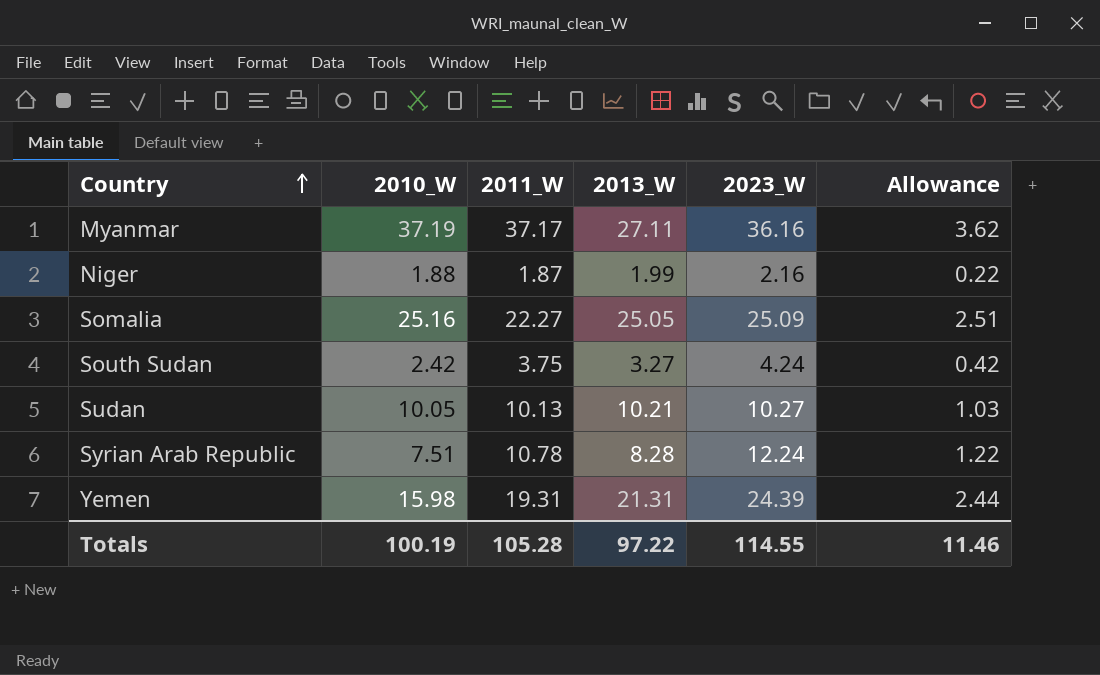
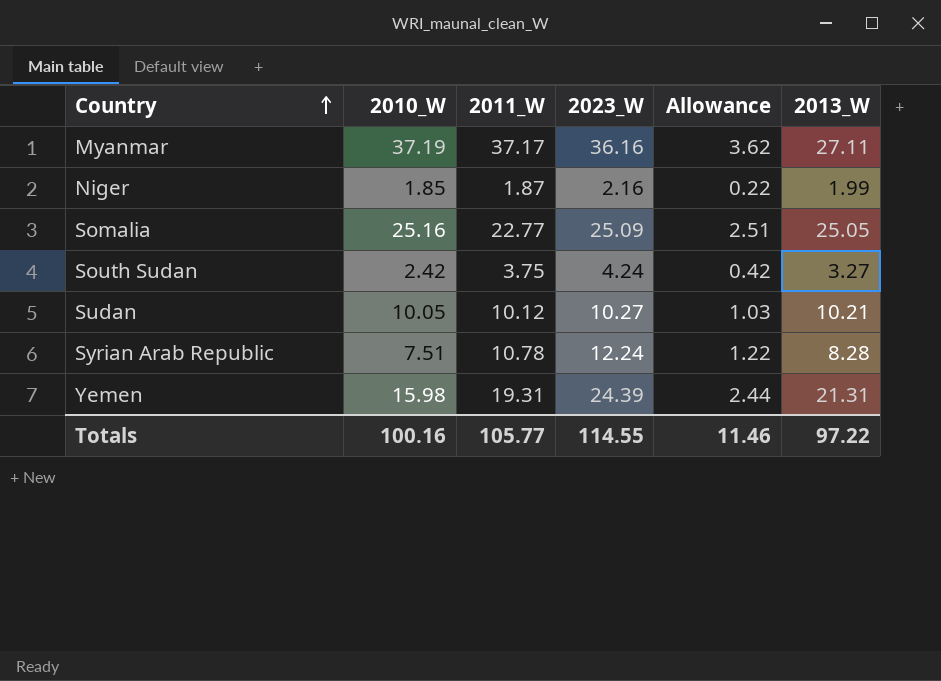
column 2013_W | position: 4 -> 6
Niger | 2010_W: 1.88 -> 1.85
Somalia | 2011_W: 22.27 -> 22.77
Sudan | 2011_W: 10.13 -> 10.12
Totals | 2010_W: 100.19 -> 100.16
Totals | 2011_W: 105.28 -> 105.77

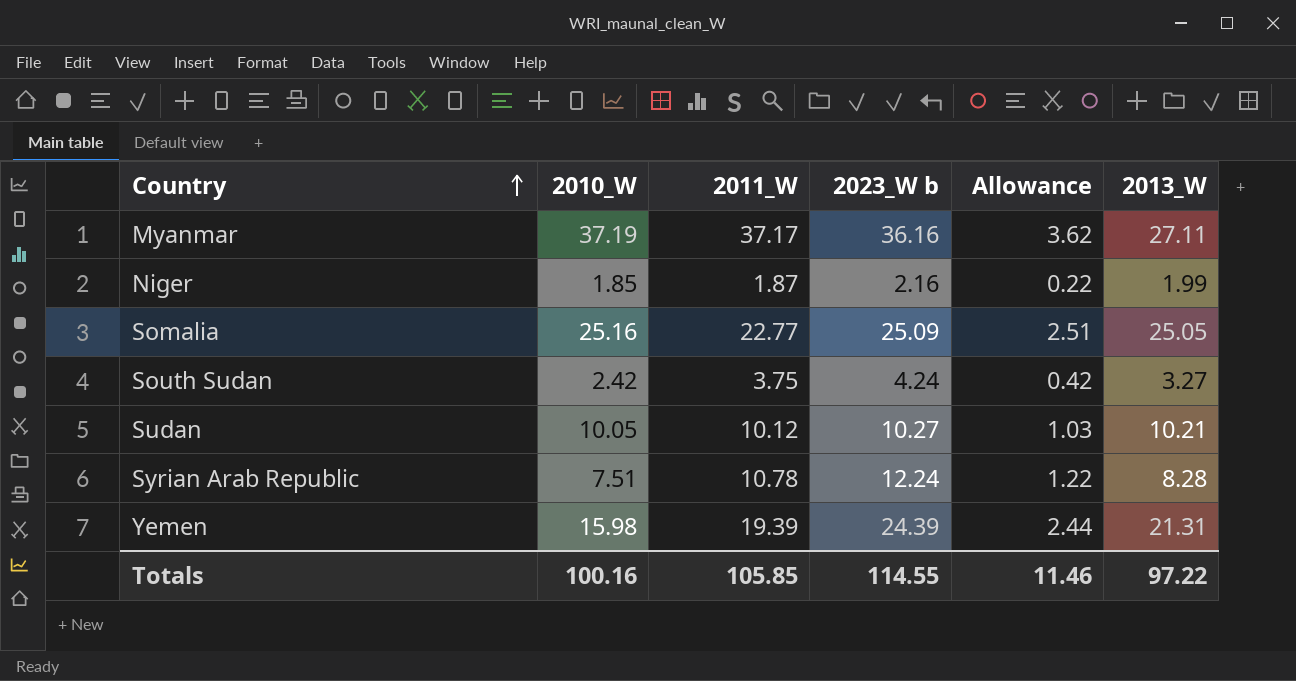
column name: 2023_W -> 2023_W b
Yemen | 2011_W: 19.31 -> 19.39
Totals | 2011_W: 105.77 -> 105.85

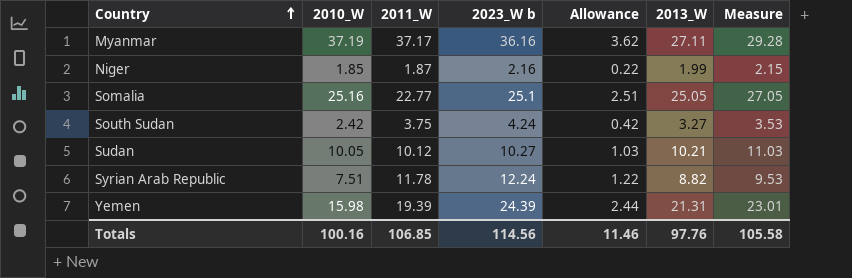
column Measure | formula: none -> [2013_W] * 1.08
Somalia | 2023_W b: 25.09 -> 25.1
Syrian Arab Republic | 2011_W: 10.78 -> 11.78
Syrian Arab Republic | 2013_W: 8.28 -> 8.82
Totals | 2011_W: 105.85 -> 106.85
Totals | 2023_W b: 114.55 -> 114.56
Totals | 2013_W: 97.22 -> 97.76

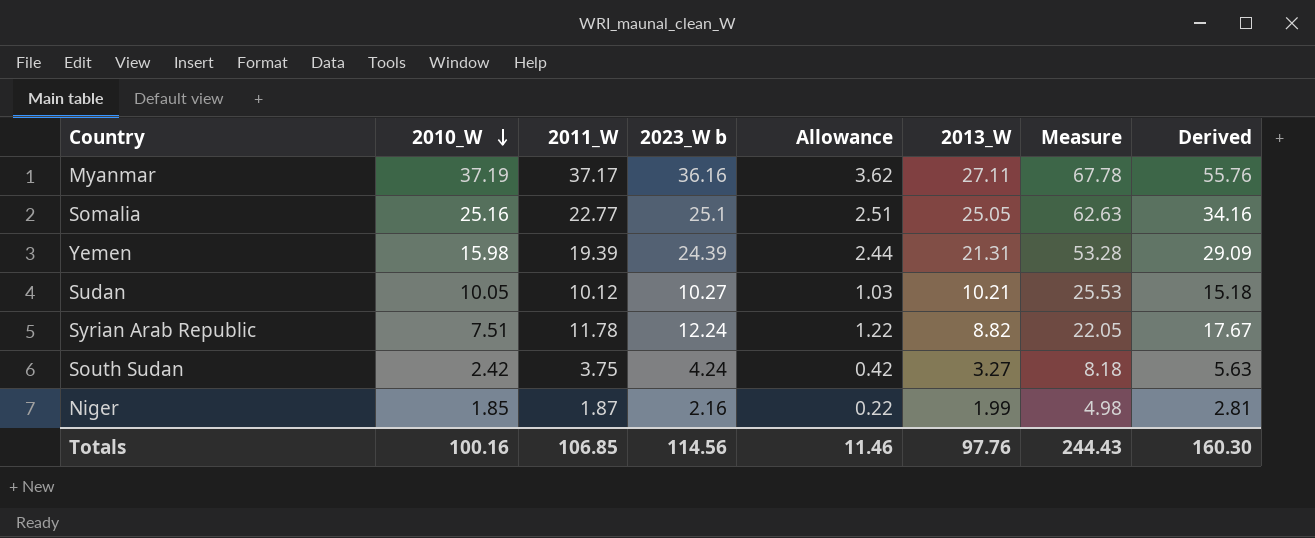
row order: Country ascending -> 2010_W descending
column Measure | formula: [2013_W] * 1.08 -> [2013_W] * 2.5
column Derived | formula: none -> [2011_W] * 1.5
Totals | Measure: 105.58 -> 244.43

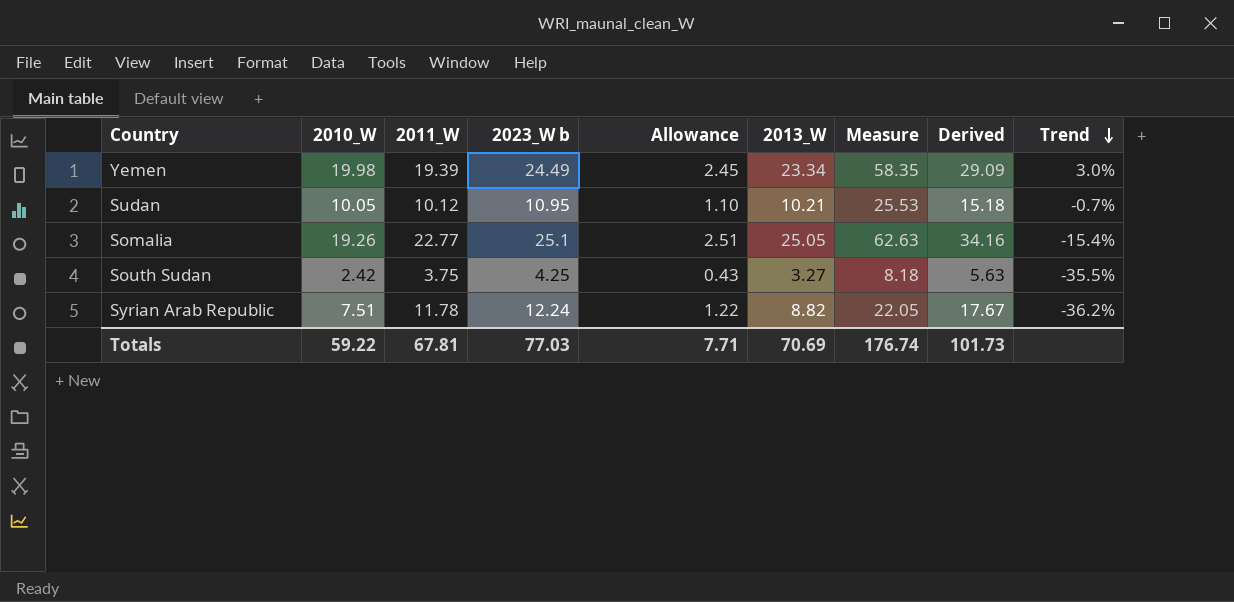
row order: 2010_W descending -> Trend descending
column Trend | formula: none -> ([2010_W] - [2011_W]) / [2011_W]
row Myanmar: 37.19 | 37.17 | 36.16 | 3.62 | 27.11 | 67.78 | 55.76 -> none
row Niger: 1.85 | 1.87 | 2.16 | 0.22 | 1.99 | 4.98 | 2.81 -> none
Yemen | 2010_W: 15.98 -> 19.98
Yemen | 2023_W b: 24.39 -> 24.49
Yemen | Allowance: 2.44 -> 2.45
Yemen | 2013_W: 21.31 -> 23.34
Yemen | Measure: 53.28 -> 58.35
Sudan | 2023_W b: 10.27 -> 10.95
Sudan | Allowance: 1.03 -> 1.10
Somalia | 2010_W: 25.16 -> 19.26
South Sudan | 2023_W b: 4.24 -> 4.25
South Sudan | Allowance: 0.42 -> 0.43
Totals | 2010_W: 100.16 -> 59.22
Totals | 2011_W: 106.85 -> 67.81
Totals | 2023_W b: 114.56 -> 77.03
Totals | Allowance: 11.46 -> 7.71
Totals | 2013_W: 97.76 -> 70.69
Totals | Measure: 244.43 -> 176.74
Totals | Derived: 160.30 -> 101.73

